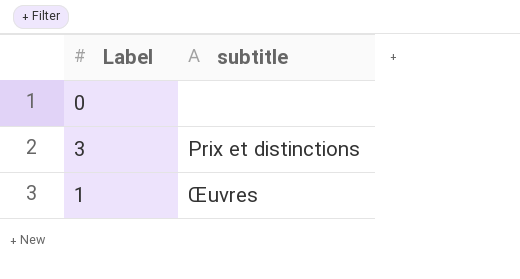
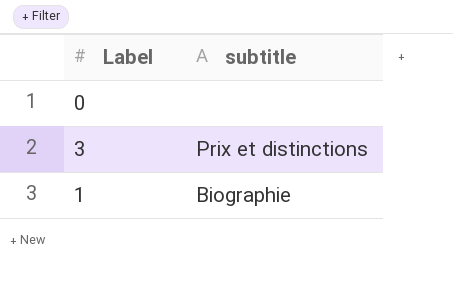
1 | subtitle: Œuvres -> Biographie

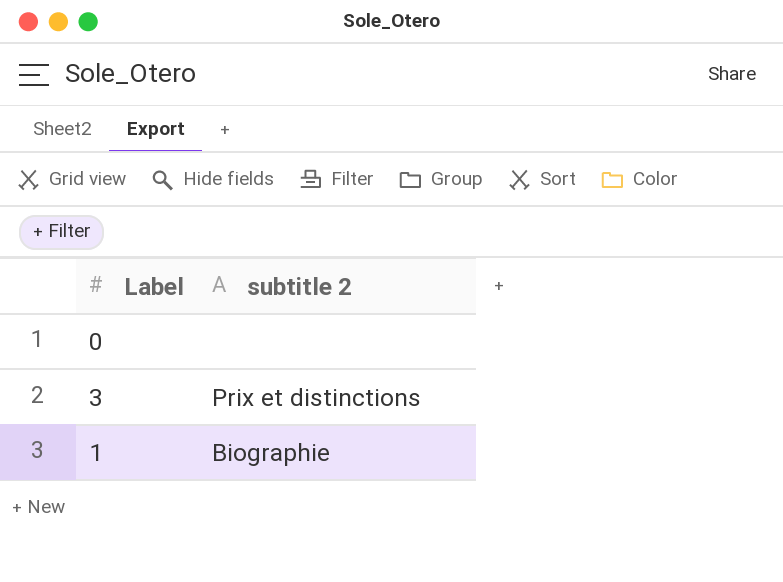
column name: subtitle -> subtitle 2

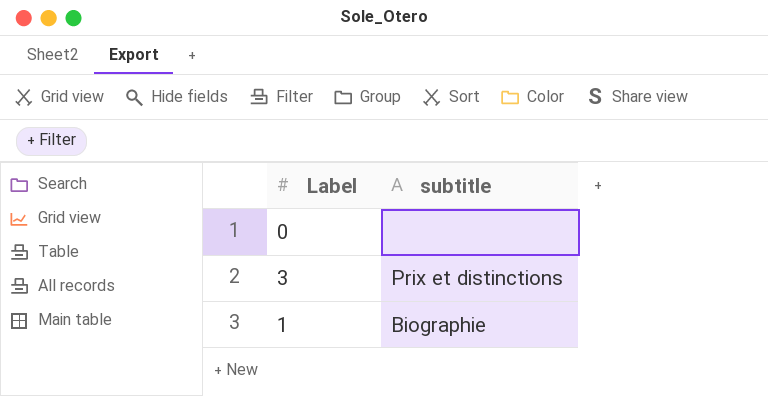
column name: subtitle 2 -> subtitle

